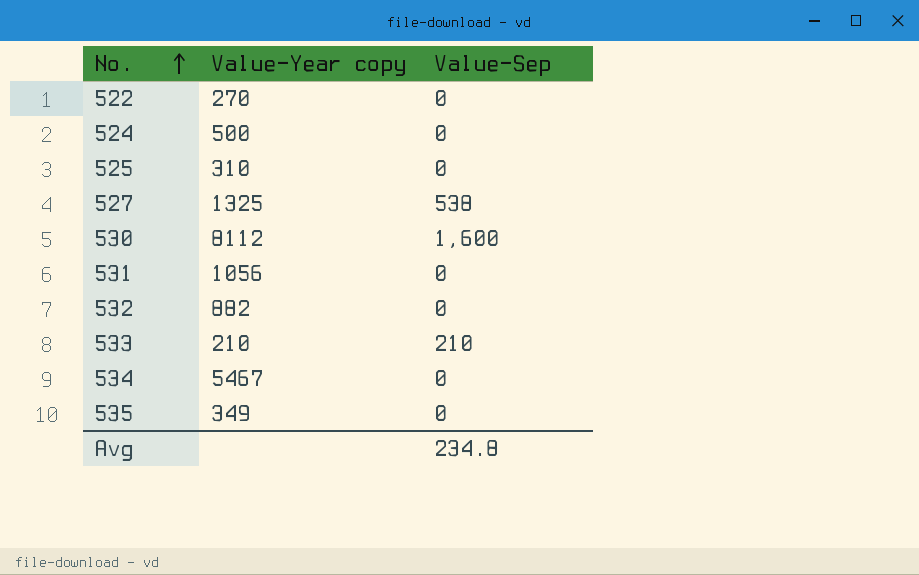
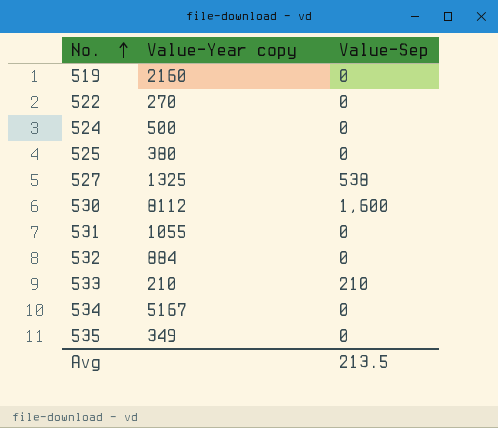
row 519: none -> 2160 | 0
525 | Value-Year copy: 310 -> 380
531 | Value-Year copy: 1056 -> 1055
532 | Value-Year copy: 882 -> 884
534 | Value-Year copy: 5467 -> 5167
Avg | Value-Sep: 234.8 -> 213.5

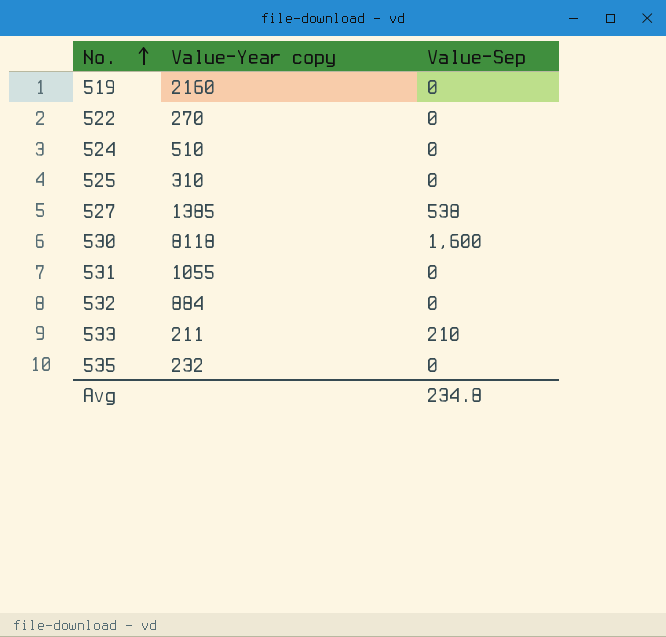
row 534: 5167 | 0 -> none
524 | Value-Year copy: 500 -> 510
525 | Value-Year copy: 380 -> 310
527 | Value-Year copy: 1325 -> 1385
530 | Value-Year copy: 8112 -> 8118
533 | Value-Year copy: 210 -> 211
535 | Value-Year copy: 349 -> 232
Avg | Value-Sep: 213.5 -> 234.8

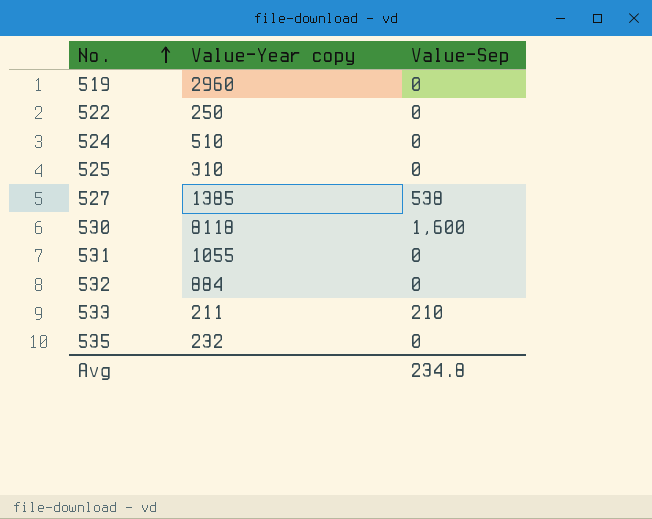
519 | Value-Year copy: 2160 -> 2960
522 | Value-Year copy: 270 -> 250

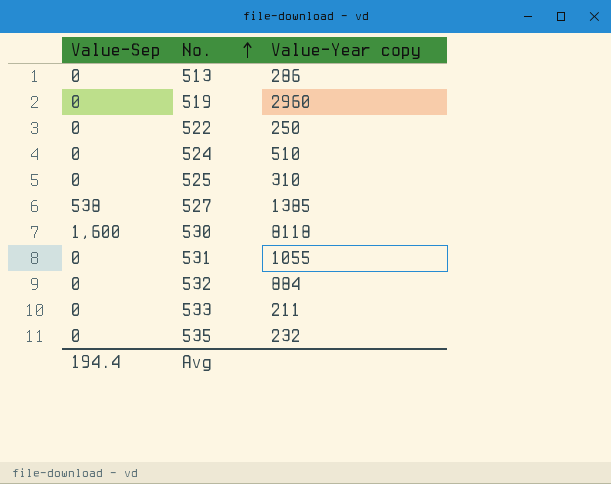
column Value-Sep | position: 3 -> 1
row 513: none -> 0 | 286
533 | Value-Sep: 210 -> 0
Avg | Value-Sep: 234.8 -> 194.4

